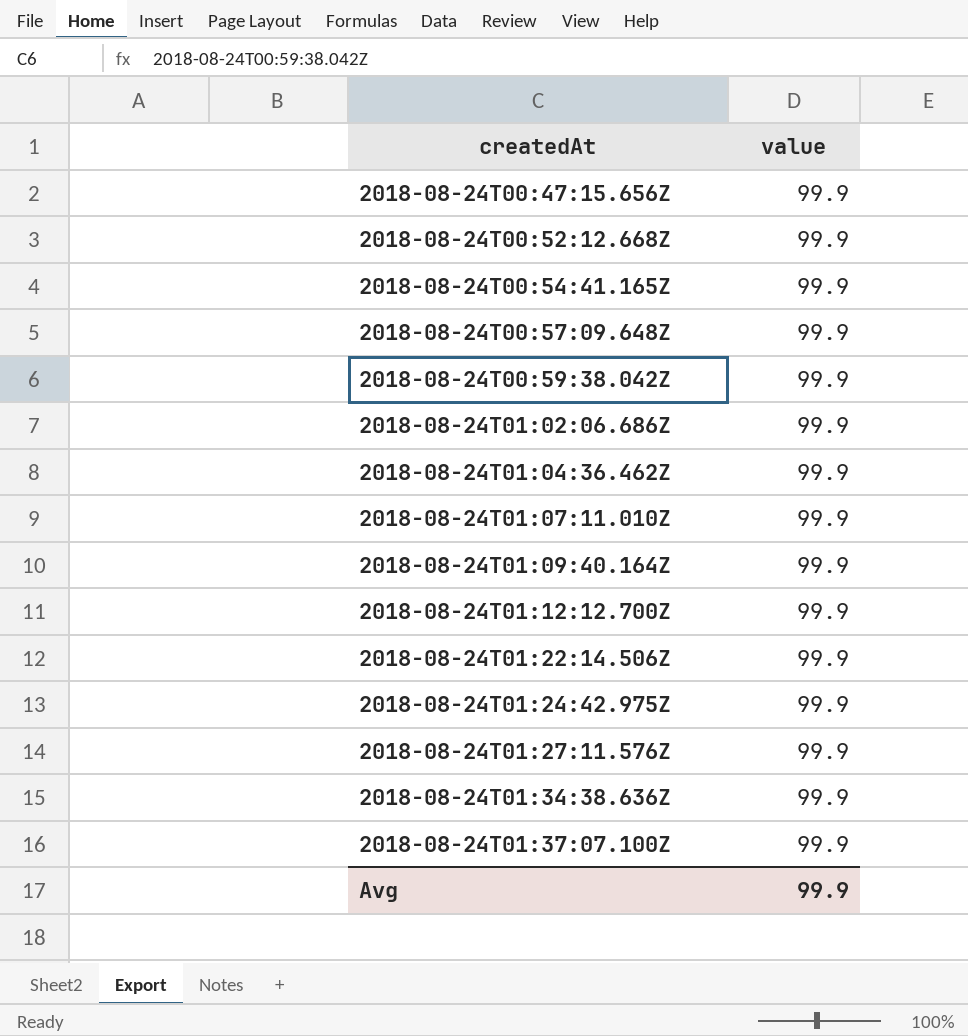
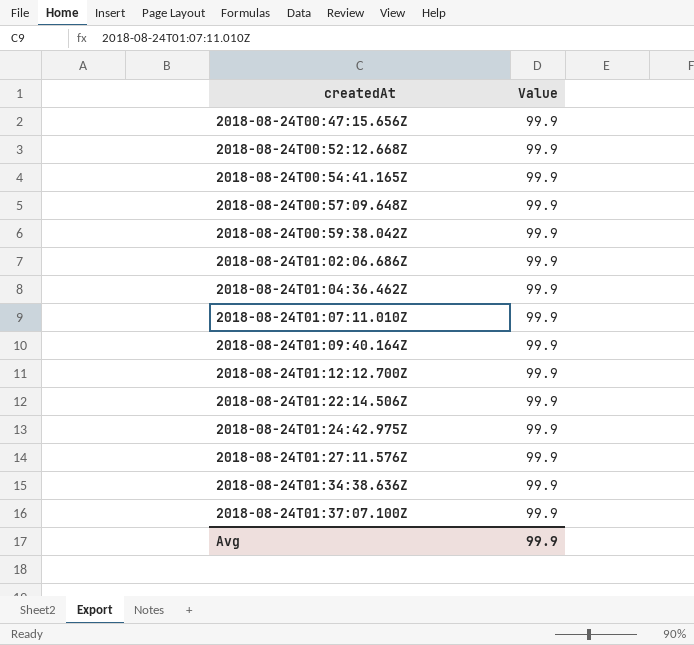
column name: value -> Value

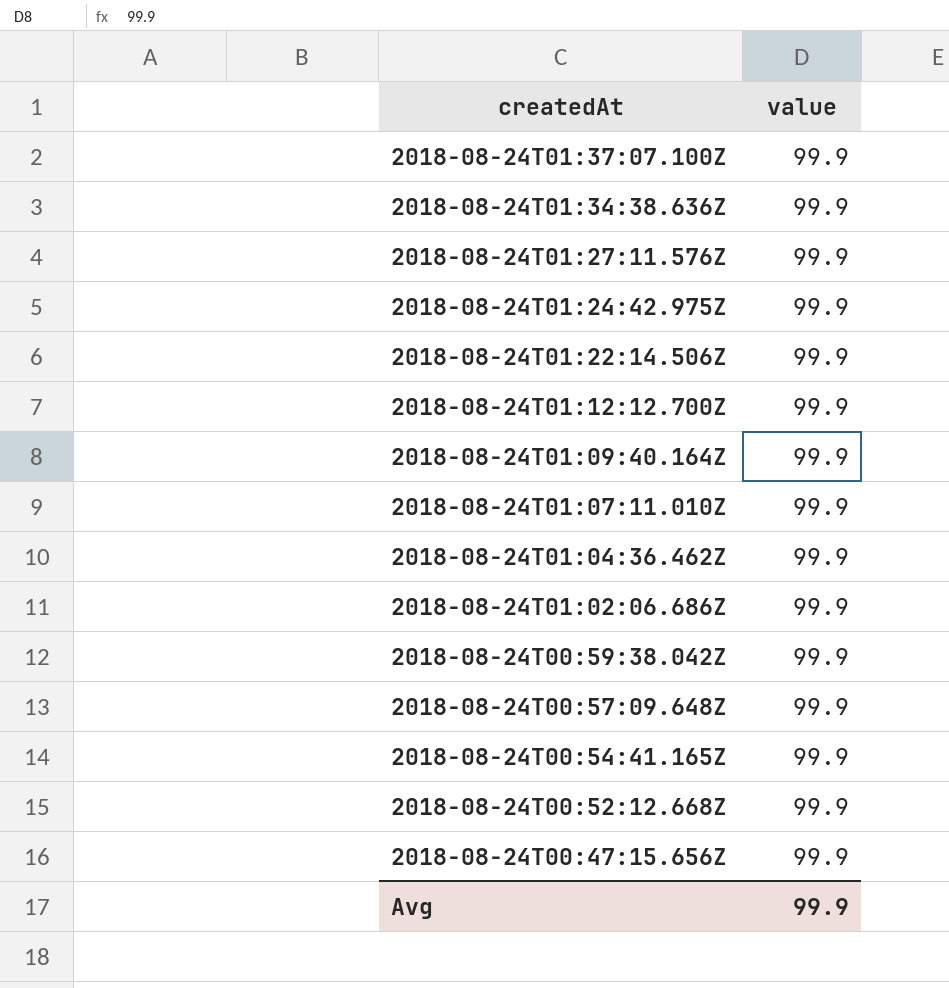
row order: createdAt ascending -> createdAt descending
column name: Value -> value

